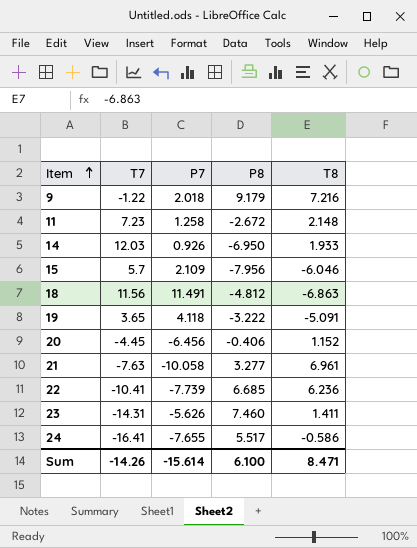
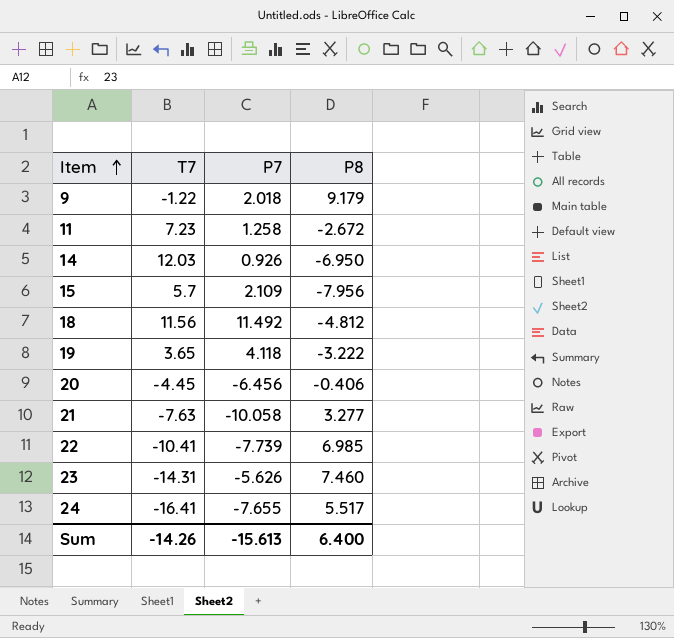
column T8 | position: 5 -> none
18 | P7: 11.491 -> 11.492
22 | P8: 6.685 -> 6.985
Sum | P7: -15.614 -> -15.613
Sum | P8: 6.100 -> 6.400

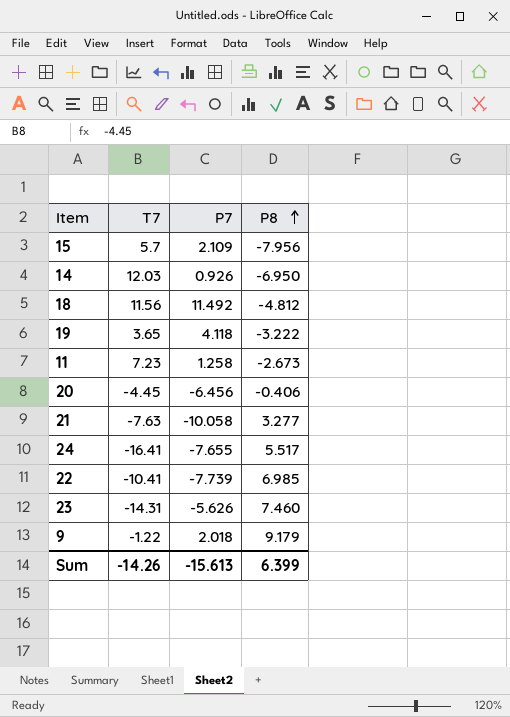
row order: Item ascending -> P8 ascending
11 | P8: -2.672 -> -2.673
Sum | P8: 6.400 -> 6.399

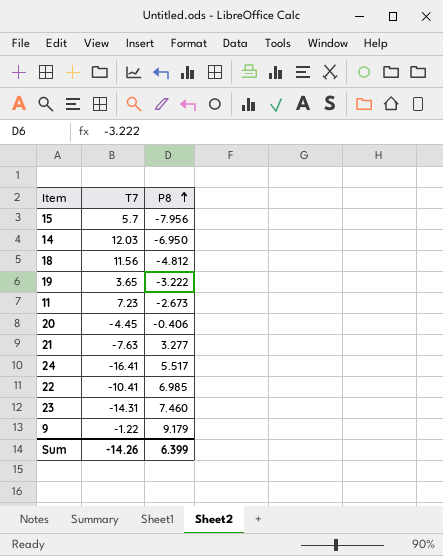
column P7 | position: 3 -> none

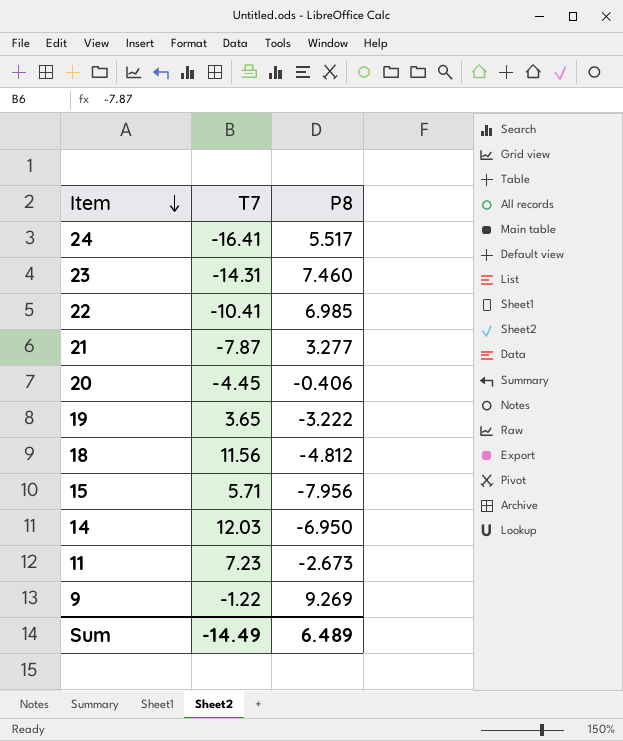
row order: P8 ascending -> Item descending
21 | T7: -7.63 -> -7.87
15 | T7: 5.7 -> 5.71
9 | P8: 9.179 -> 9.269
Sum | T7: -14.26 -> -14.49
Sum | P8: 6.399 -> 6.489

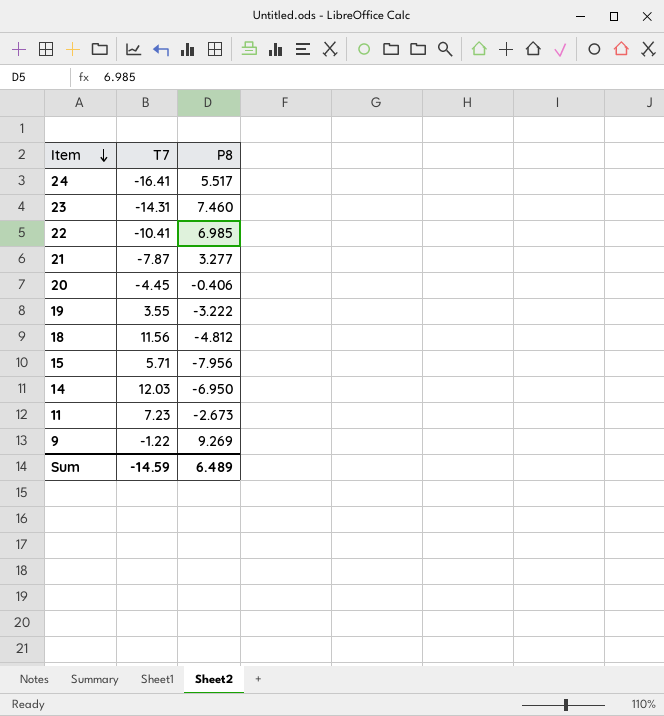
19 | T7: 3.65 -> 3.55
Sum | T7: -14.49 -> -14.59

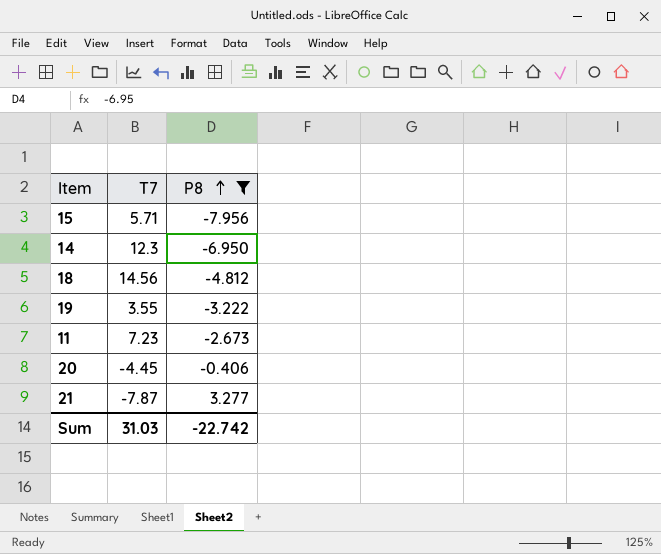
filter: none -> P8 <= 3.277
row order: Item descending -> P8 ascending
14 | T7: 12.03 -> 12.3
18 | T7: 11.56 -> 14.56
Sum | T7: -14.59 -> 31.03
Sum | P8: 6.489 -> -22.742

